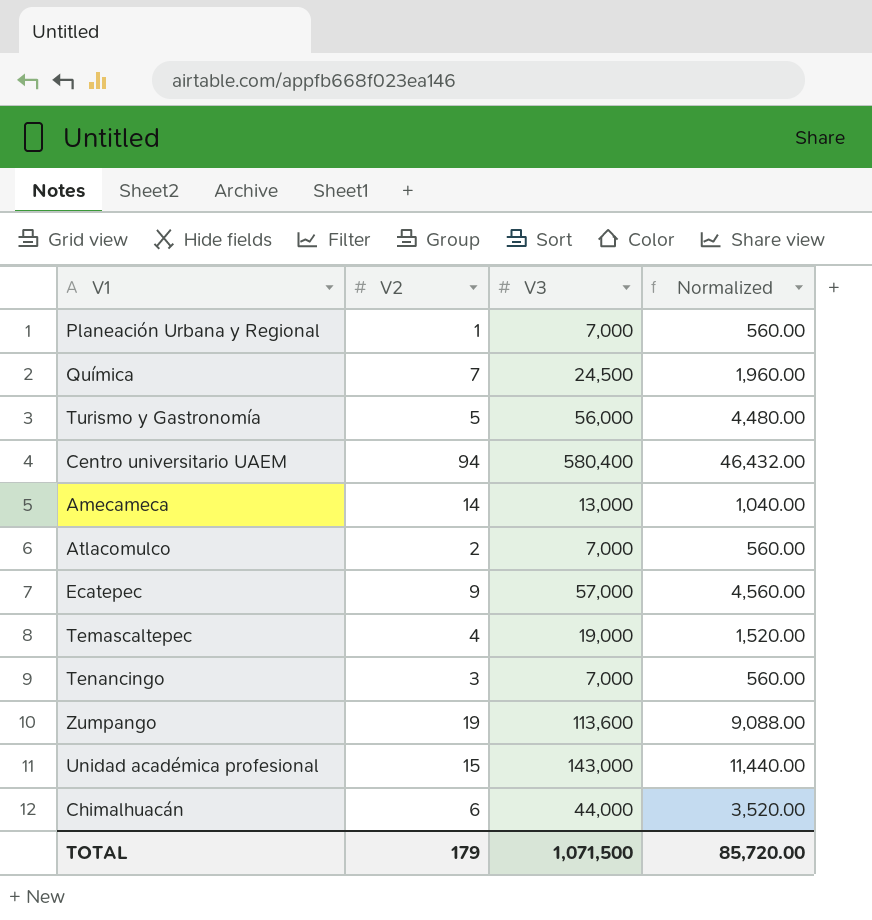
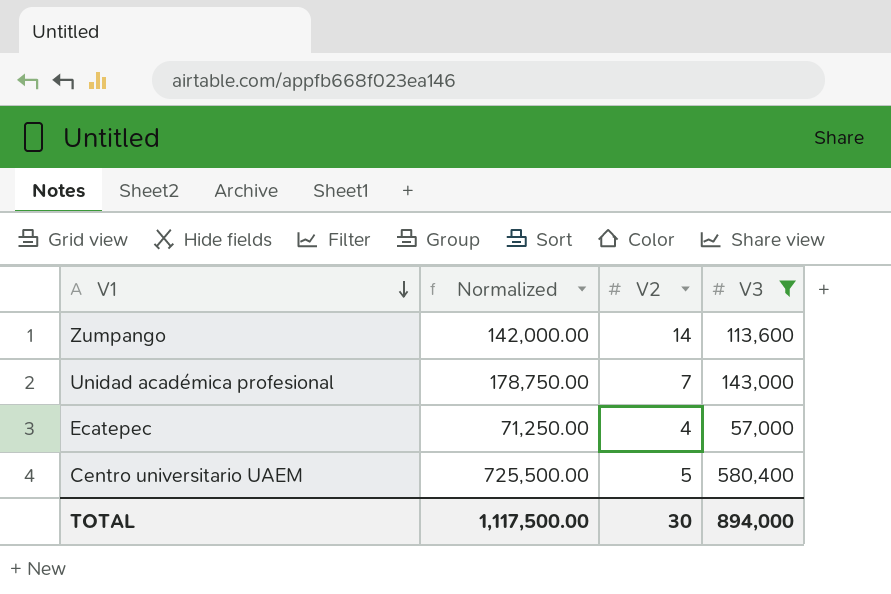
filter: none -> V3 >= 57,000
row order: none -> V1 descending
column Normalized | formula: [V3] * 0.08 -> [V3] * 1.25
column Normalized | position: 4 -> 2
Zumpango | V2: 19 -> 14
Unidad académica profesional | V2: 15 -> 7
Ecatepec | V2: 9 -> 4
Centro universitario UAEM | V2: 94 -> 5
TOTAL | Normalized: 85,720.00 -> 1,117,500.00
TOTAL | V2: 179 -> 30
TOTAL | V3: 1,071,500 -> 894,000

